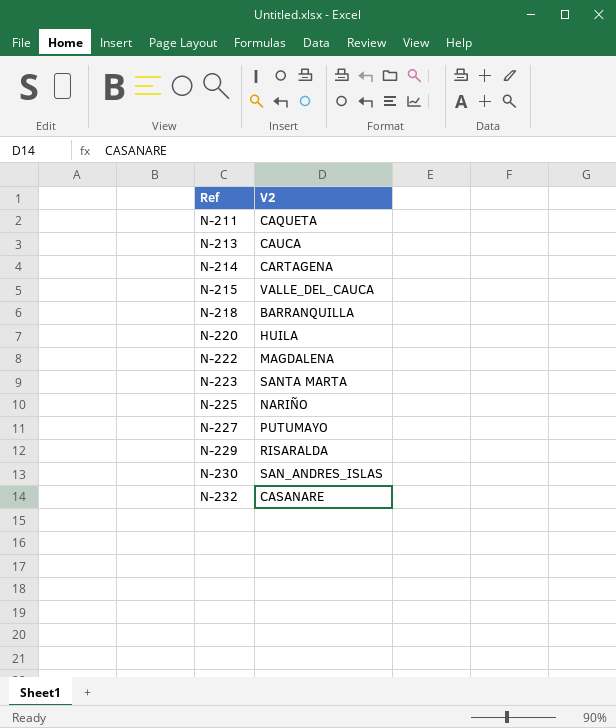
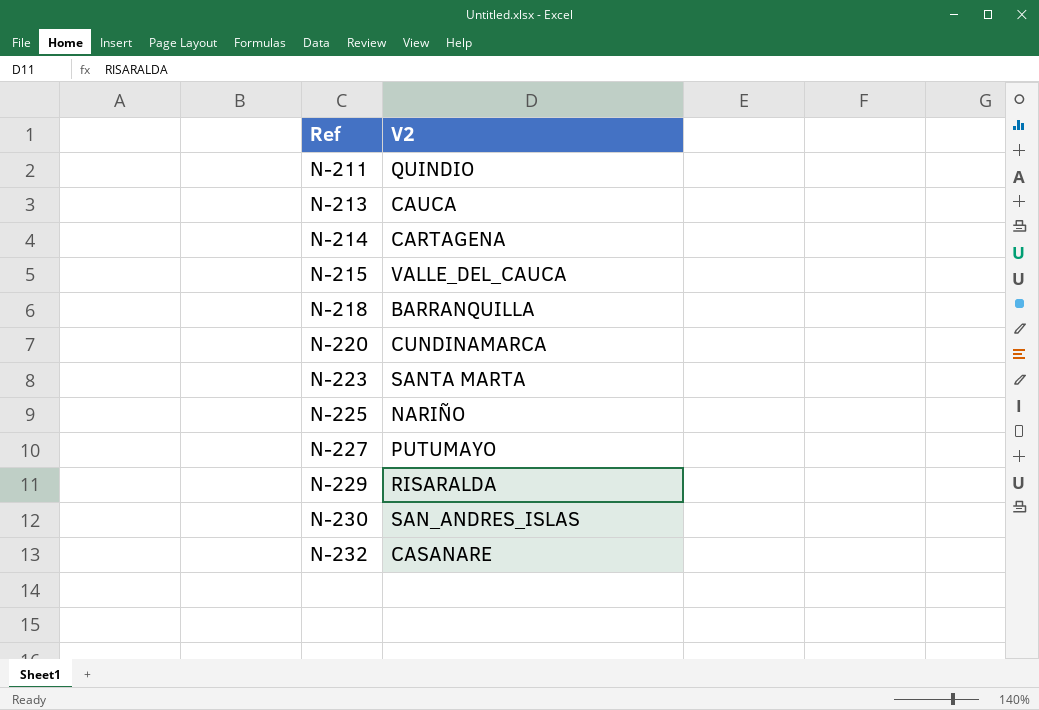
row N-222: MAGDALENA -> none
N-211 | V2: CAQUETA -> QUINDIO
N-220 | V2: HUILA -> CUNDINAMARCA

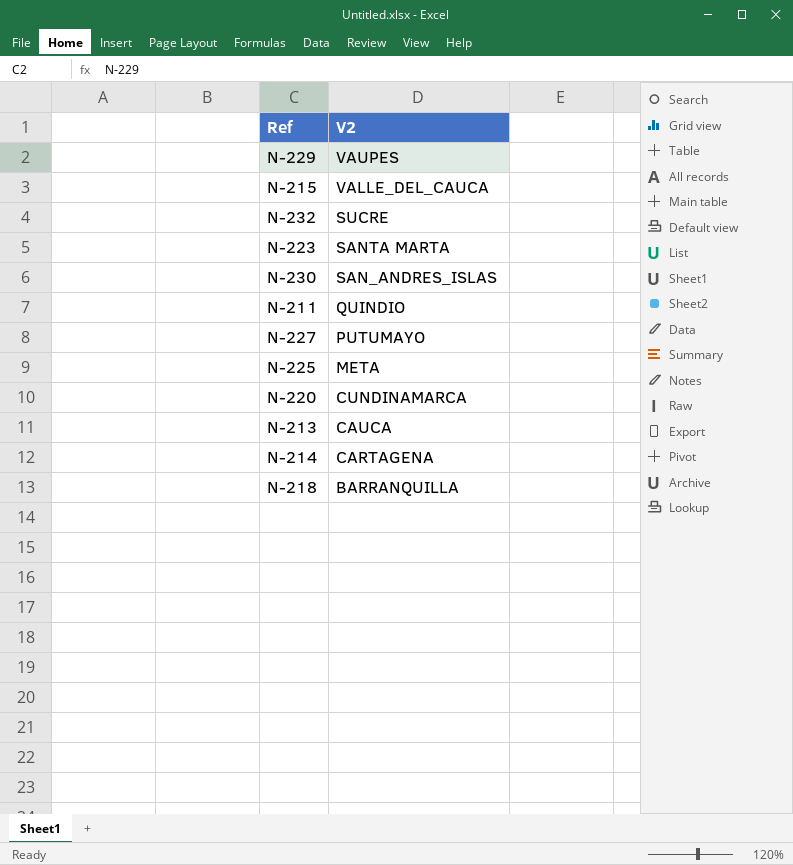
row order: Ref ascending -> V2 descending
N-229 | V2: RISARALDA -> VAUPES
N-232 | V2: CASANARE -> SUCRE
N-225 | V2: NARIÑO -> META

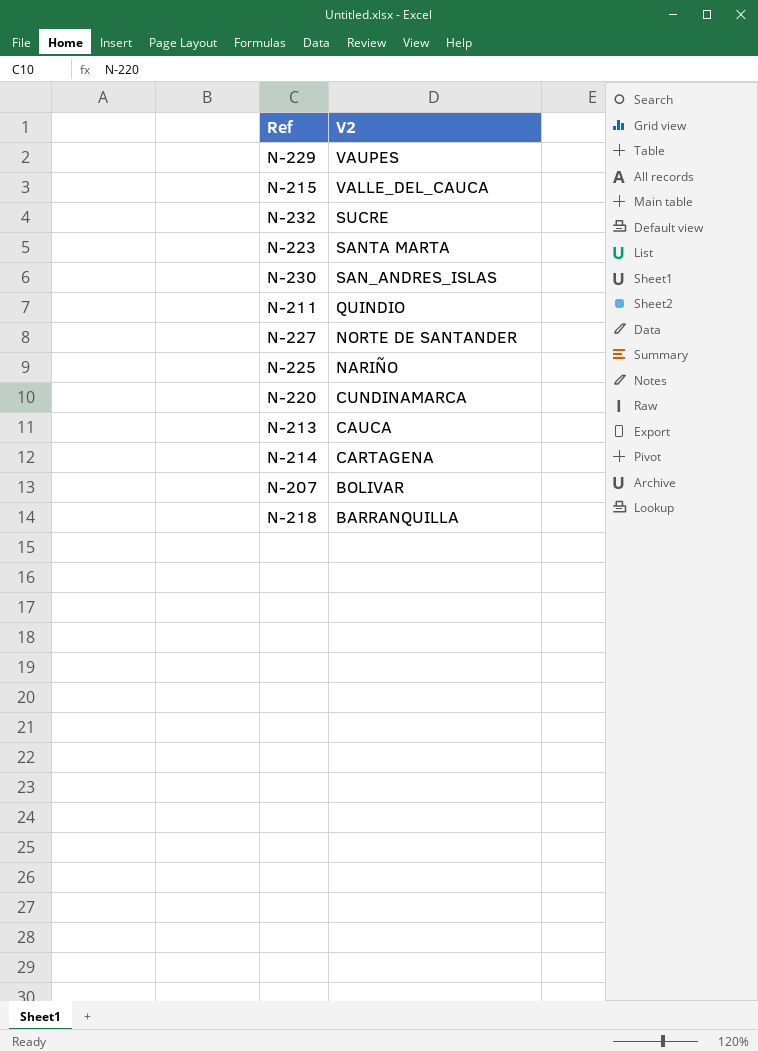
N-227 | V2: PUTUMAYO -> NORTE DE SANTANDER
N-225 | V2: META -> NARIÑO
row N-207: none -> BOLIVAR

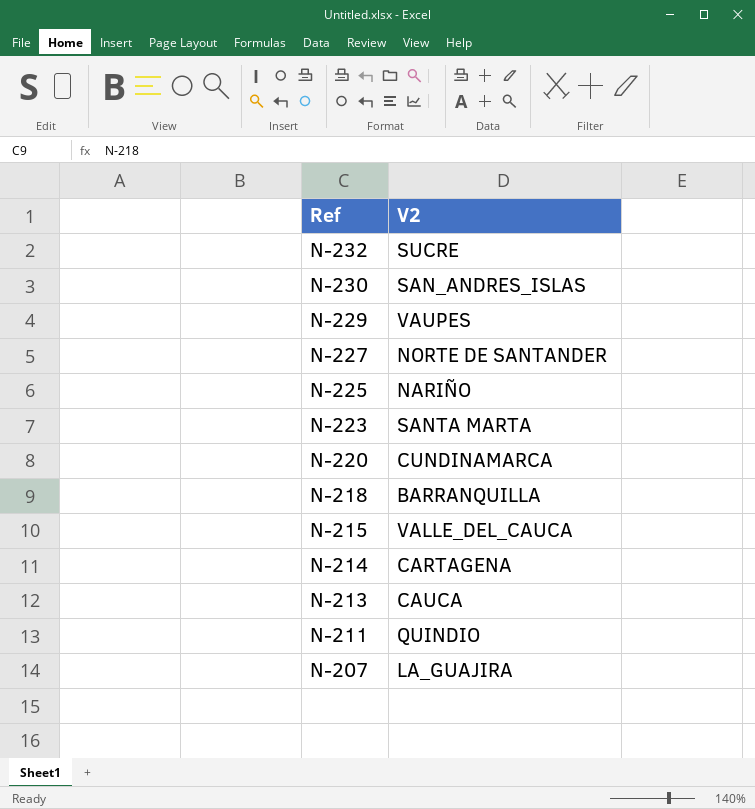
row order: V2 descending -> Ref descending
N-207 | V2: BOLIVAR -> LA_GUAJIRA

